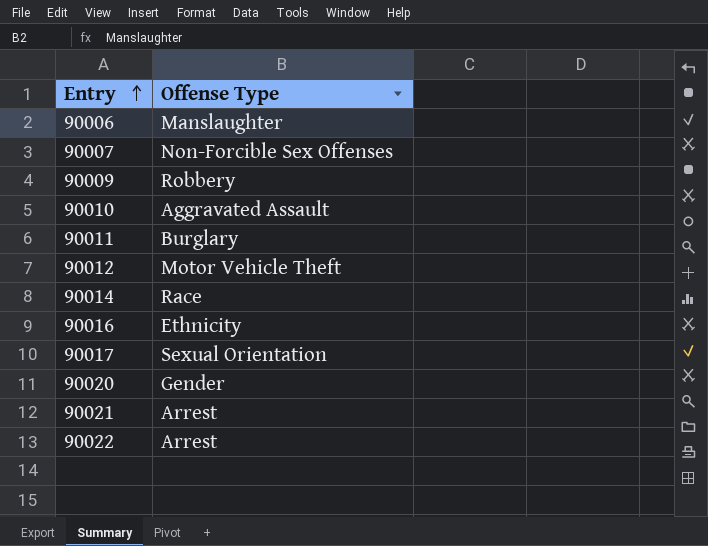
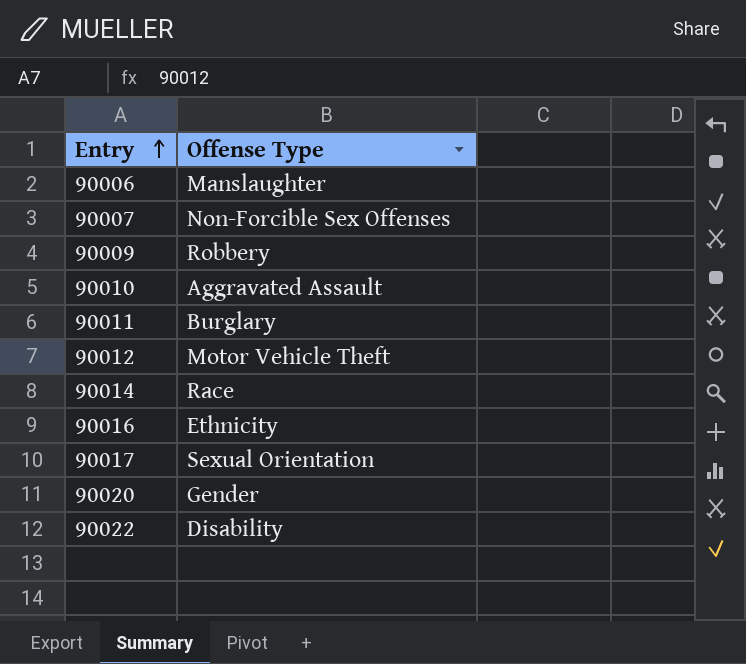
row 90021: Arrest -> none
90022 | Offense Type: Arrest -> Disability

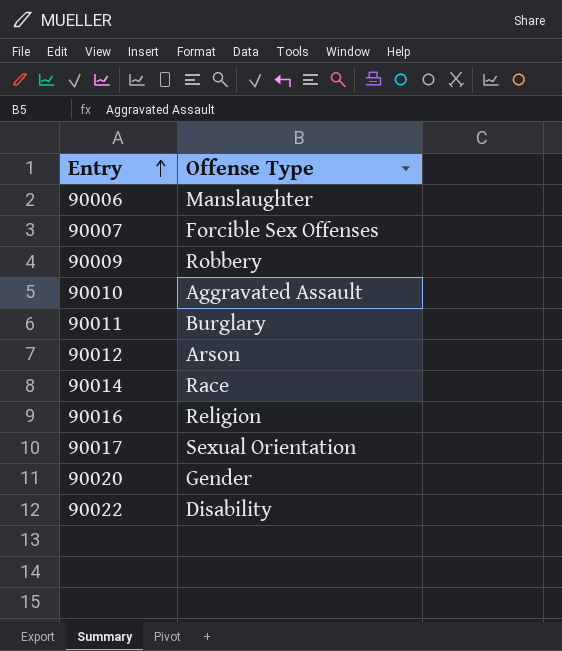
90007 | Offense Type: Non-Forcible Sex Offenses -> Forcible Sex Offenses
90012 | Offense Type: Motor Vehicle Theft -> Arson
90016 | Offense Type: Ethnicity -> Religion

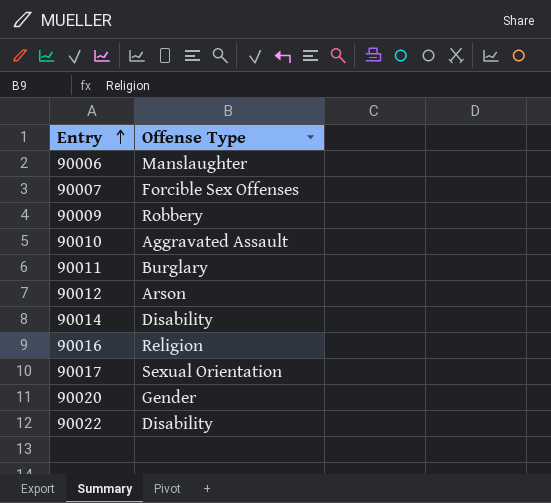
90014 | Offense Type: Race -> Disability

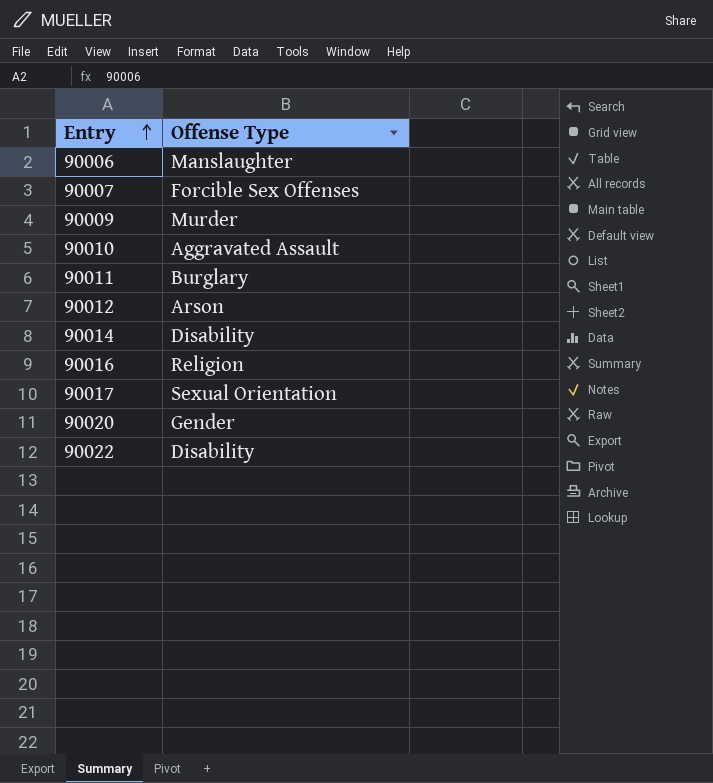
90009 | Offense Type: Robbery -> Murder

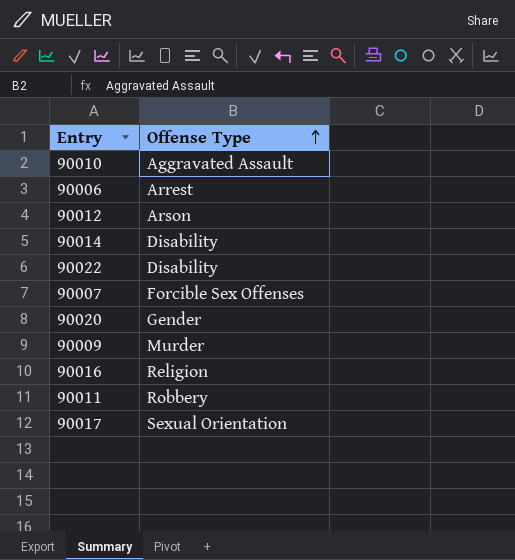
row order: Entry ascending -> Offense Type ascending
90006 | Offense Type: Manslaughter -> Arrest
90011 | Offense Type: Burglary -> Robbery

